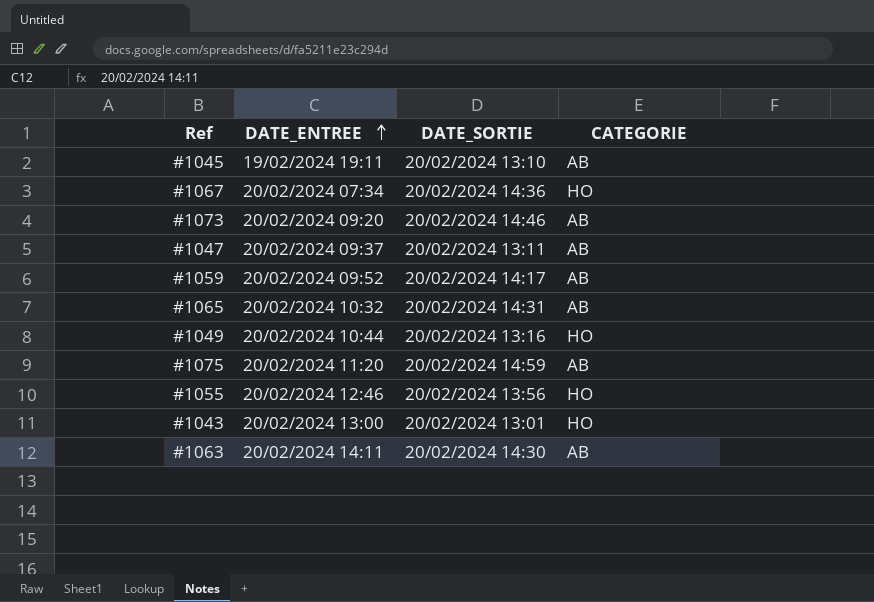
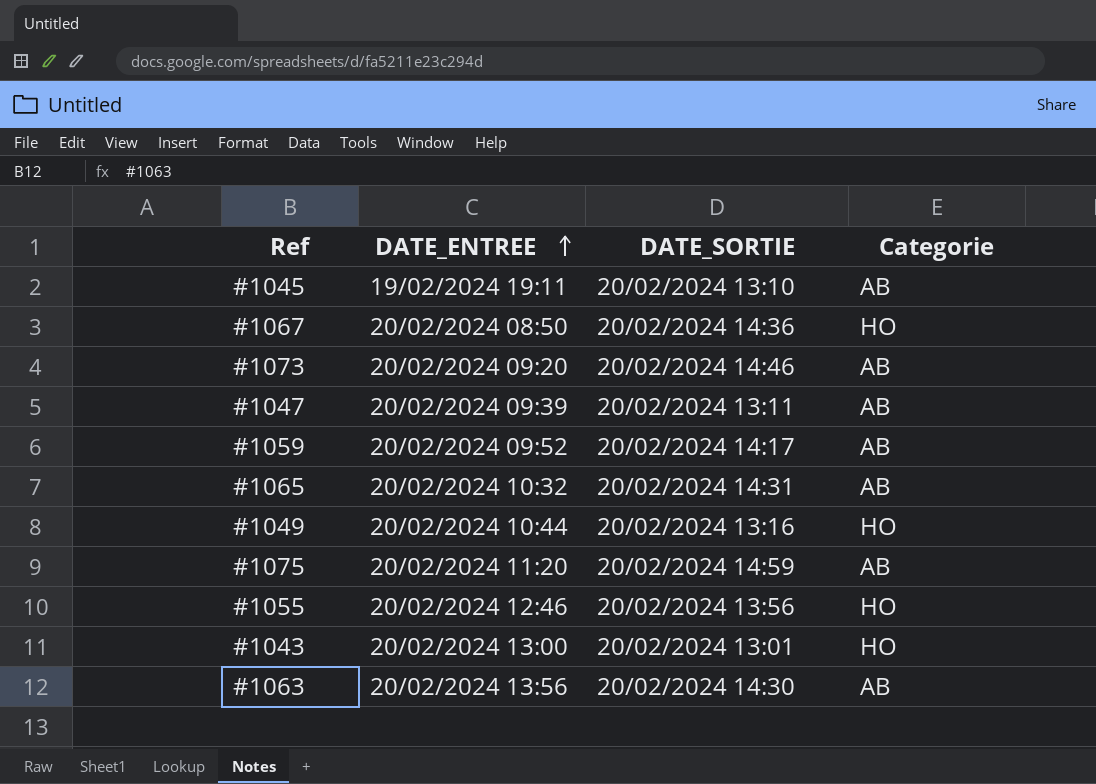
column name: CATEGORIE -> Categorie
#1067 | DATE_ENTREE: 20/02/2024 07:34 -> 20/02/2024 08:50
#1047 | DATE_ENTREE: 20/02/2024 09:37 -> 20/02/2024 09:39
#1063 | DATE_ENTREE: 20/02/2024 14:11 -> 20/02/2024 13:56

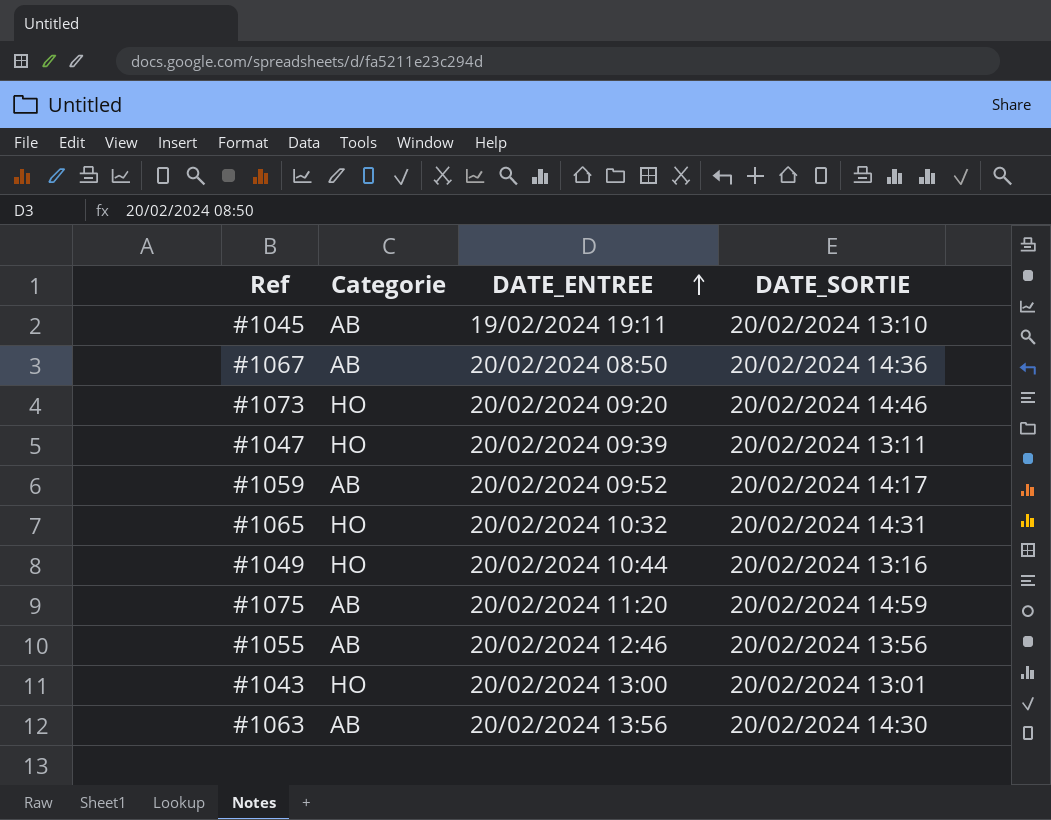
column Categorie | position: 4 -> 2
#1067 | Categorie: HO -> AB
#1073 | Categorie: AB -> HO
#1047 | Categorie: AB -> HO
#1065 | Categorie: AB -> HO
#1055 | Categorie: HO -> AB

